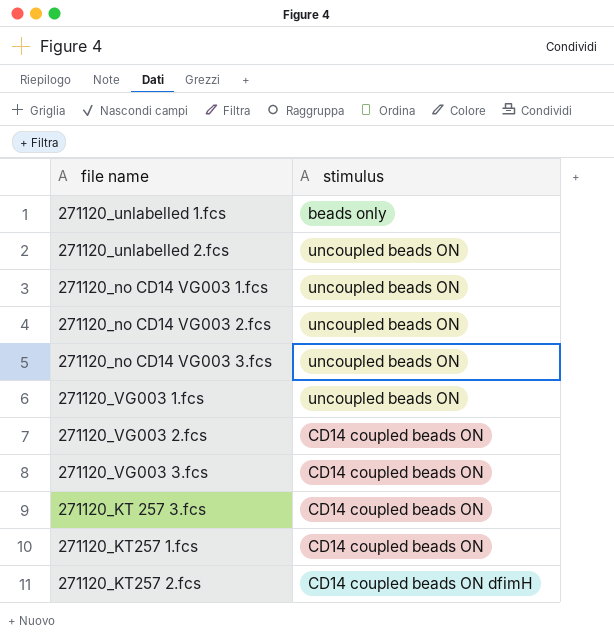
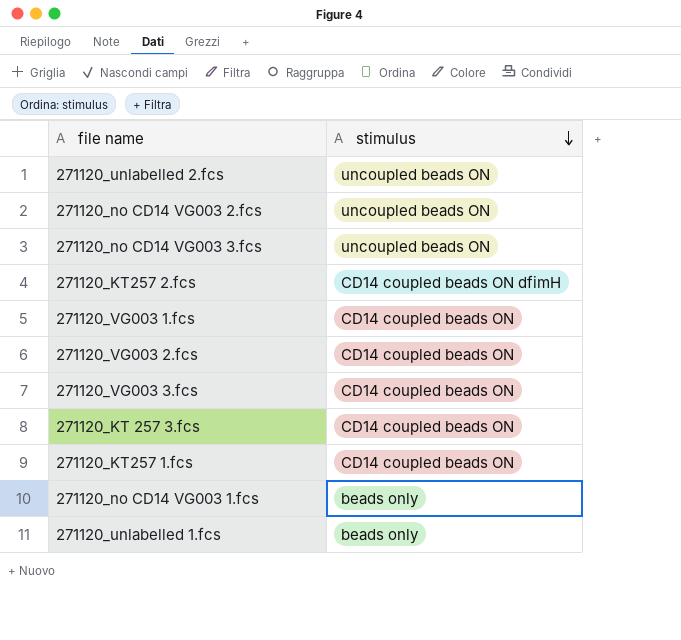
row order: none -> stimulus descending
271120_VG003 1.fcs | stimulus: uncoupled beads ON -> CD14 coupled beads ON
271120_no CD14 VG003 1.fcs | stimulus: uncoupled beads ON -> beads only

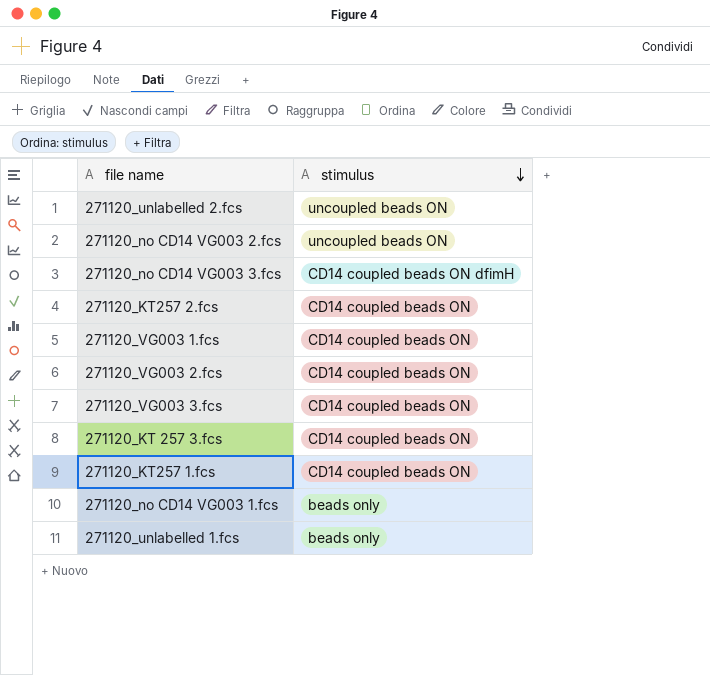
271120_no CD14 VG003 3.fcs | stimulus: uncoupled beads ON -> CD14 coupled beads ON dfimH
271120_KT257 2.fcs | stimulus: CD14 coupled beads ON dfimH -> CD14 coupled beads ON

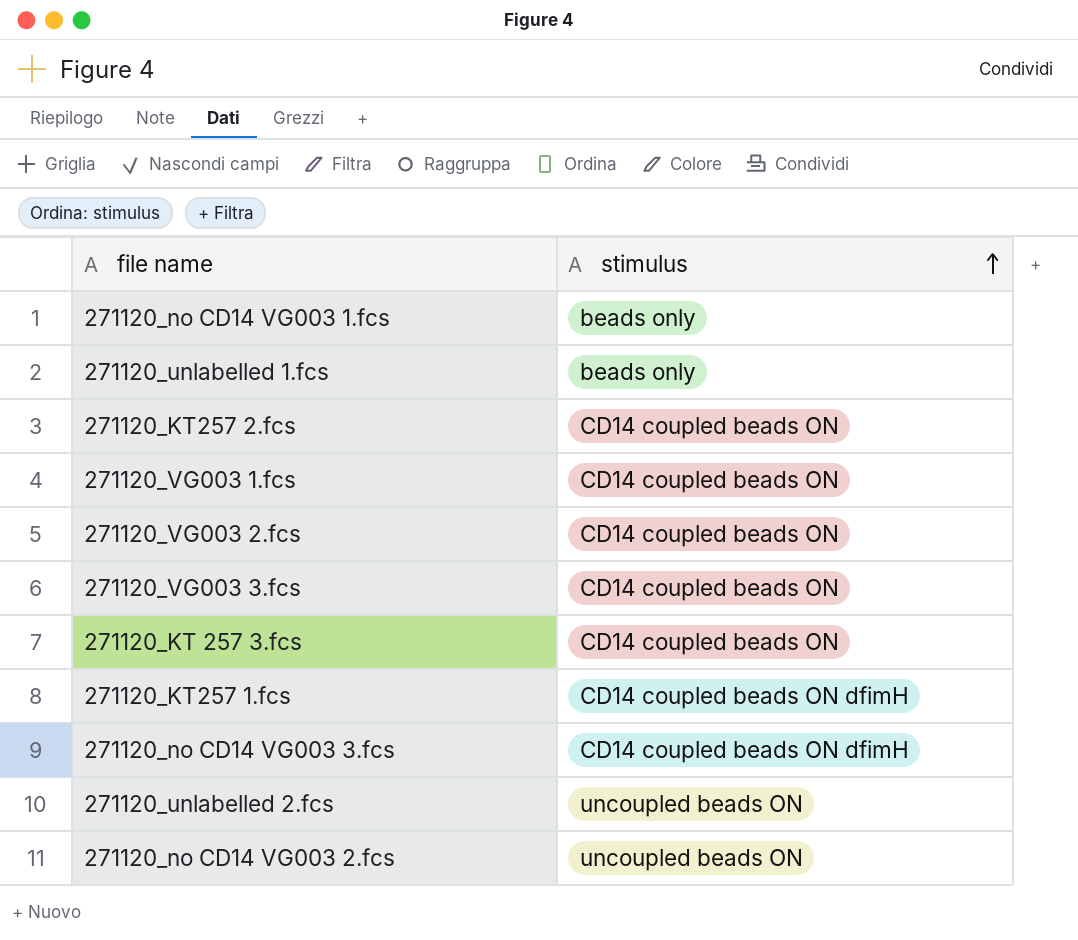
row order: stimulus descending -> stimulus ascending
271120_KT257 1.fcs | stimulus: CD14 coupled beads ON -> CD14 coupled beads ON dfimH

